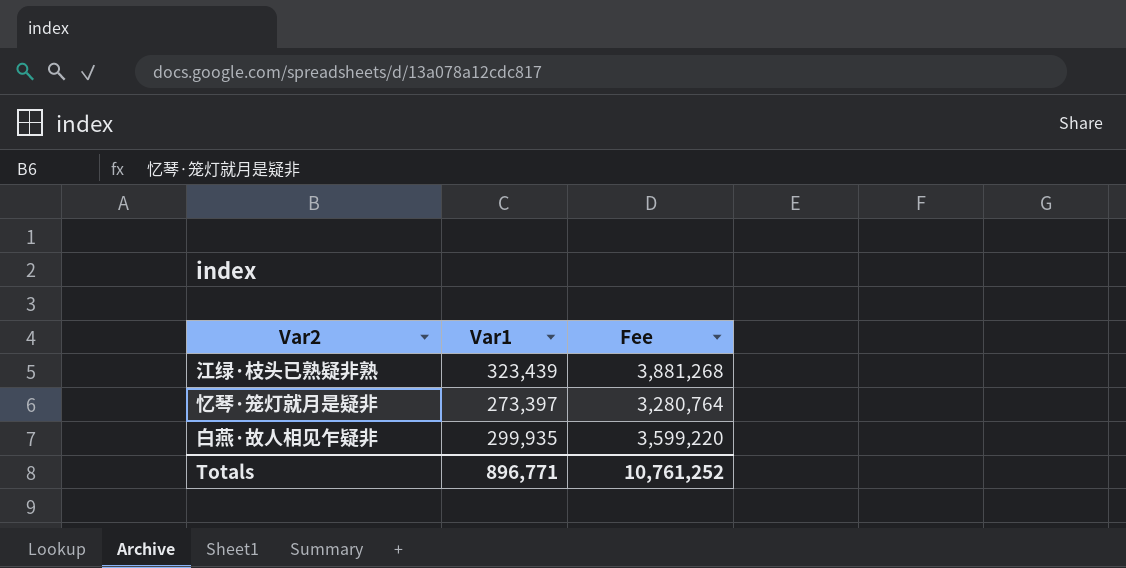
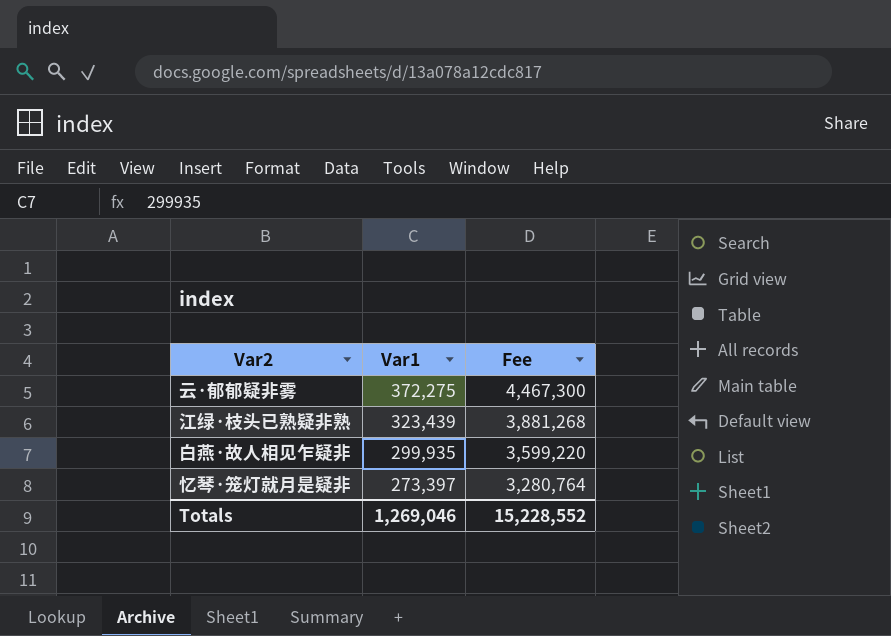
row order: none -> Var1 descending
row 云·郁郁疑非雾: none -> 372,275 | 4,467,300
Totals | Var1: 896,771 -> 1,269,046
Totals | Fee: 10,761,252 -> 15,228,552

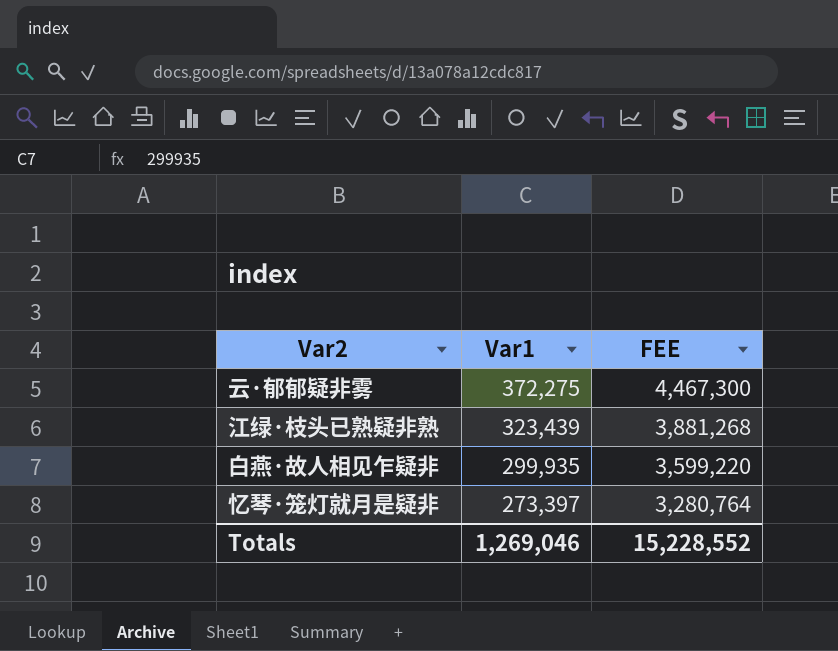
column name: Fee -> FEE

